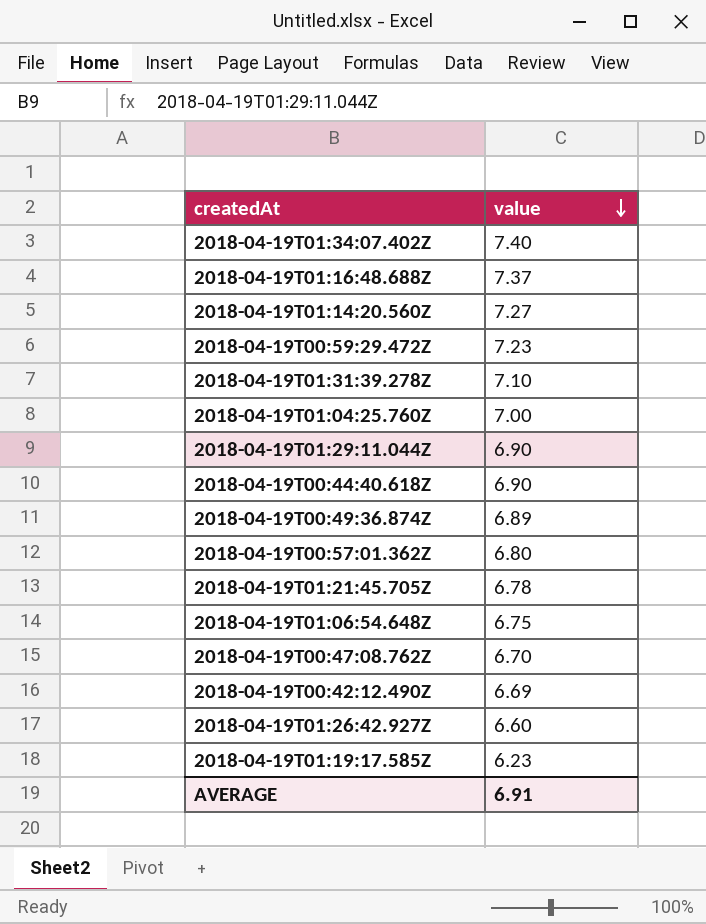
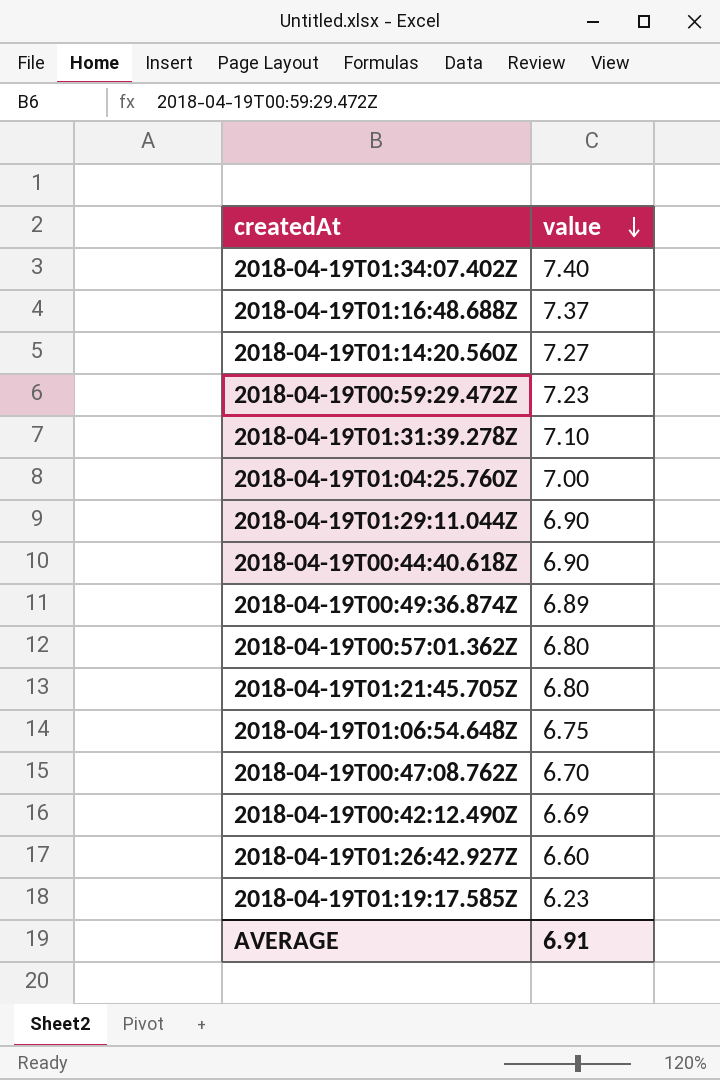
2018-04-19T01:21:45.705Z | value: 6.78 -> 6.80

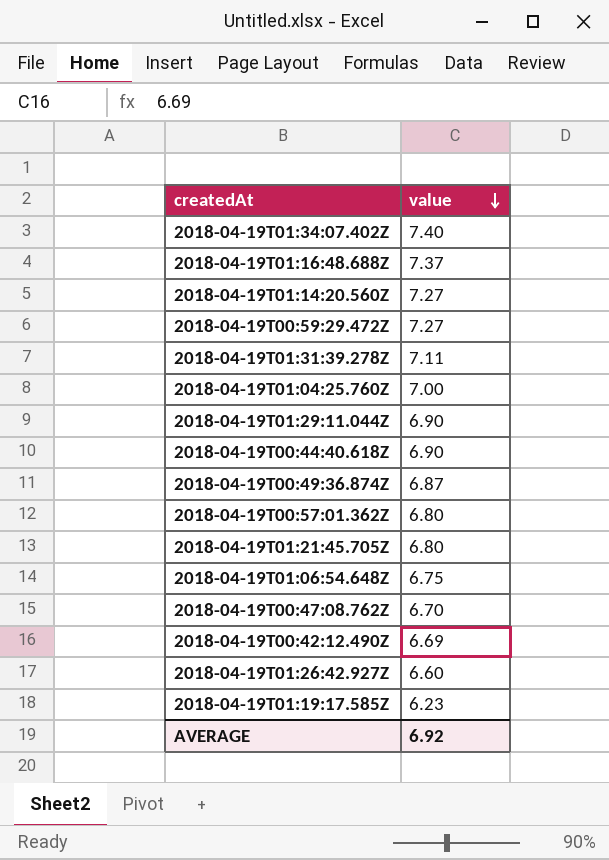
2018-04-19T00:59:29.472Z | value: 7.23 -> 7.27
2018-04-19T01:31:39.278Z | value: 7.10 -> 7.11
2018-04-19T00:49:36.874Z | value: 6.89 -> 6.87
AVERAGE | value: 6.91 -> 6.92

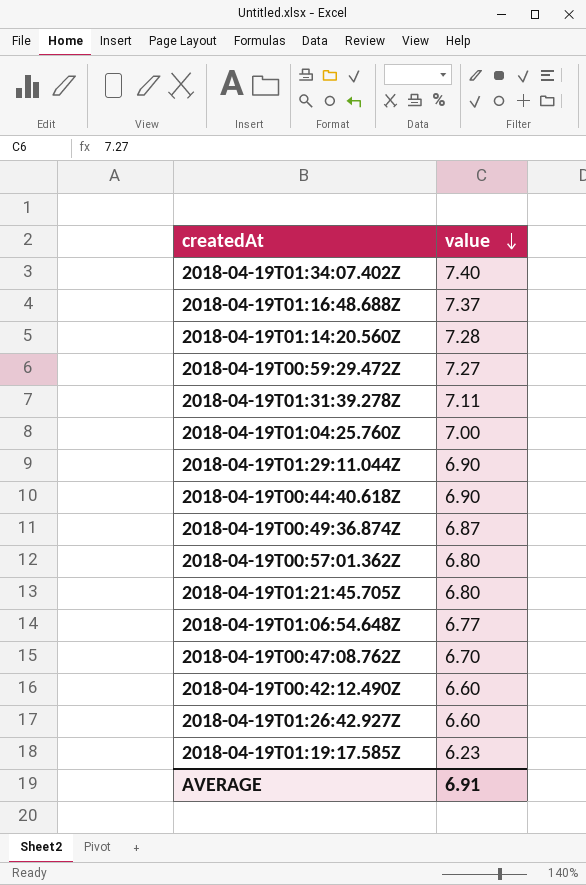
2018-04-19T01:14:20.560Z | value: 7.27 -> 7.28
2018-04-19T01:06:54.648Z | value: 6.75 -> 6.77
2018-04-19T00:42:12.490Z | value: 6.69 -> 6.60
AVERAGE | value: 6.92 -> 6.91

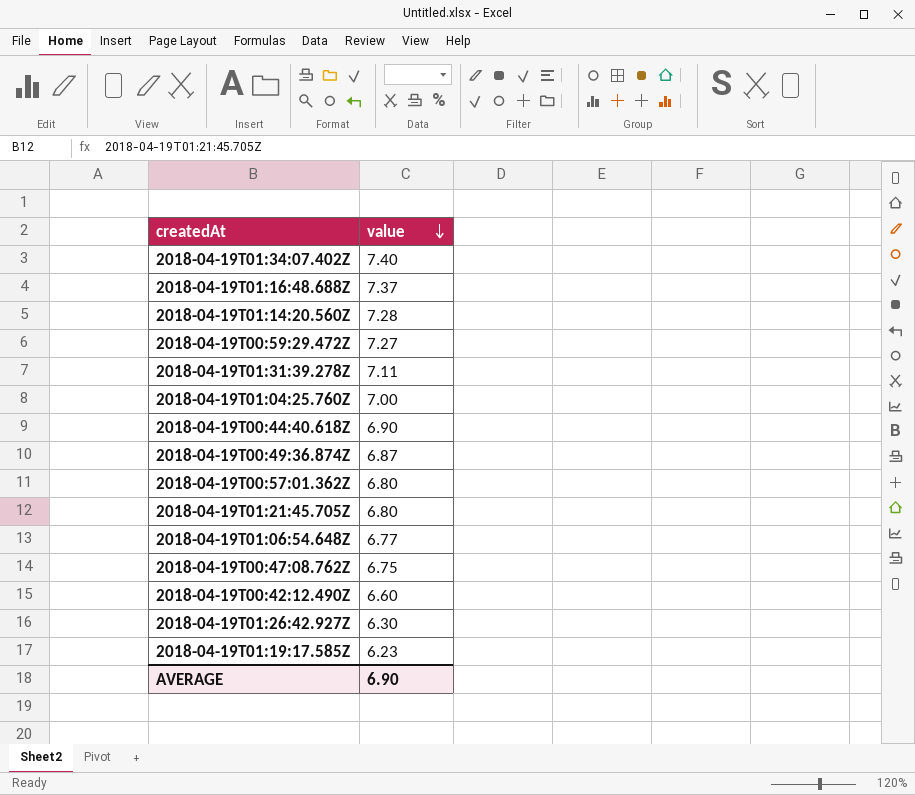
row 2018-04-19T01:29:11.044Z: 6.90 -> none
2018-04-19T00:47:08.762Z | value: 6.70 -> 6.75
2018-04-19T01:26:42.927Z | value: 6.60 -> 6.30
AVERAGE | value: 6.91 -> 6.90

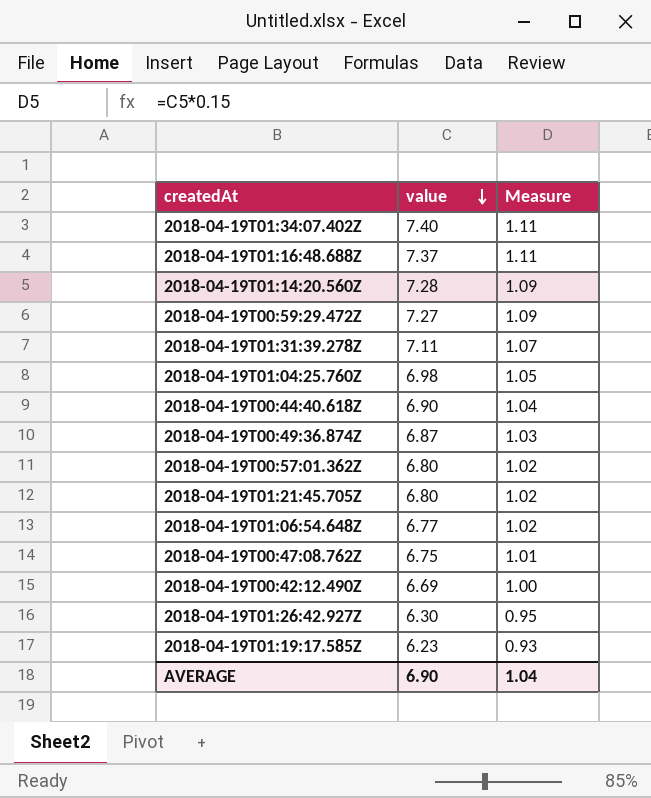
column Measure | formula: none -> [value] * 0.15
2018-04-19T01:04:25.760Z | value: 7.00 -> 6.98
2018-04-19T00:42:12.490Z | value: 6.60 -> 6.69

